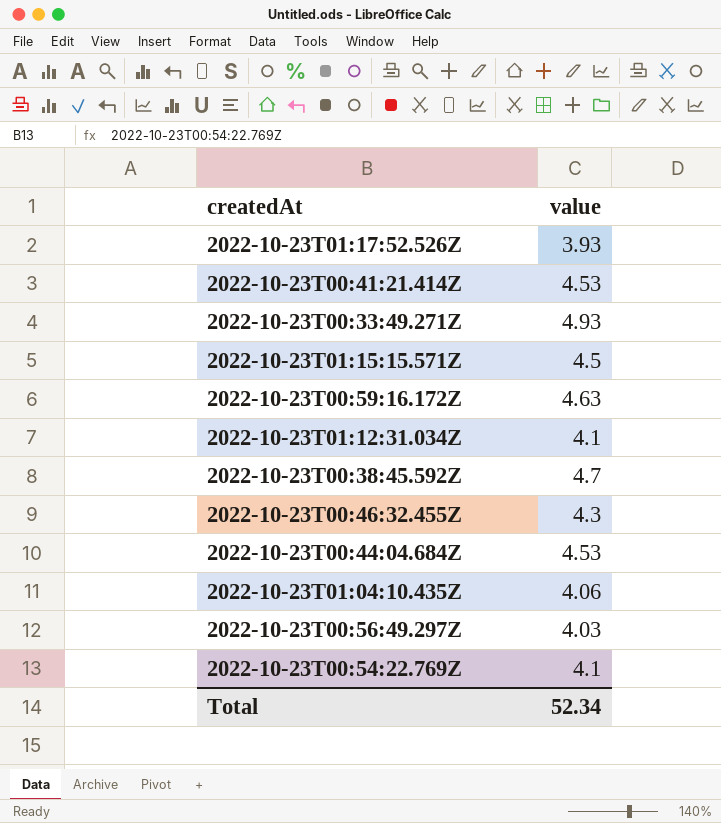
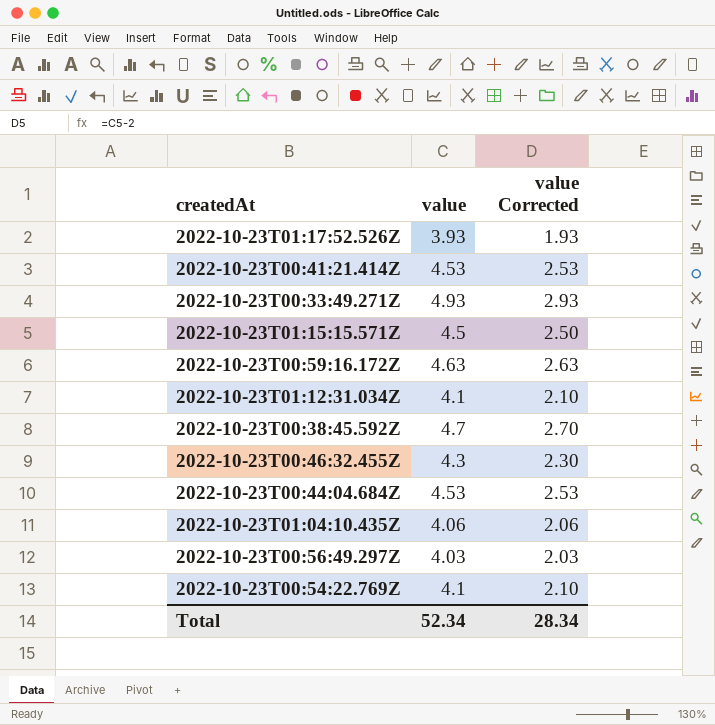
column value Corrected | formula: none -> [value] - 2

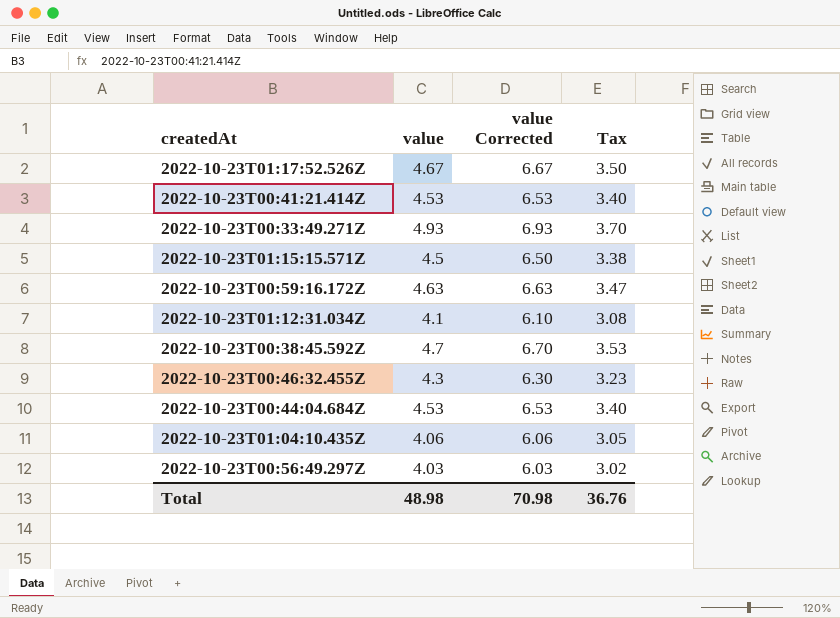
column value Corrected | formula: [value] - 2 -> [value] + 2
column Tax | formula: none -> [value] * 0.75
row 2022-10-23T00:54:22.769Z: 4.1 | 2.10 -> none
2022-10-23T01:17:52.526Z | value: 3.93 -> 4.67
Total | value: 52.34 -> 48.98
Total | value Corrected: 28.34 -> 70.98

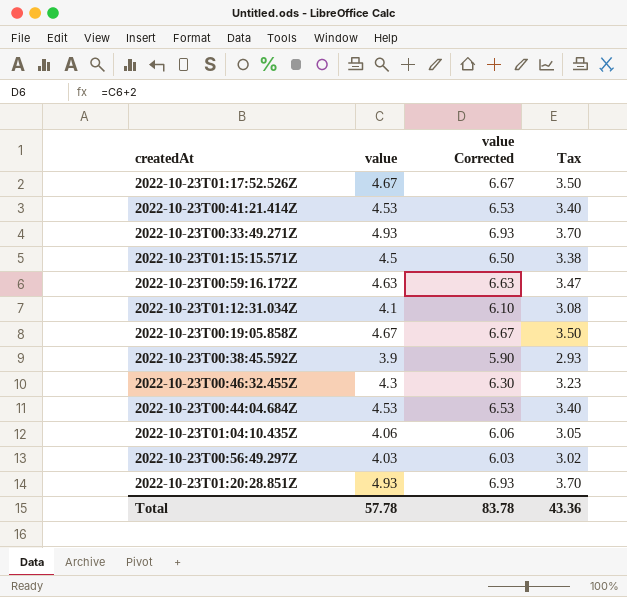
row 2022-10-23T00:19:05.858Z: none -> 4.67 | 6.67 | 3.50
2022-10-23T00:38:45.592Z | value: 4.7 -> 3.9
2022-10-23T00:38:45.592Z | value Corrected: 6.70 -> 5.90
2022-10-23T00:38:45.592Z | Tax: 3.53 -> 2.93
row 2022-10-23T01:20:28.851Z: none -> 4.93 | 6.93 | 3.70
Total | value: 48.98 -> 57.78
Total | value Corrected: 70.98 -> 83.78
Total | Tax: 36.76 -> 43.36

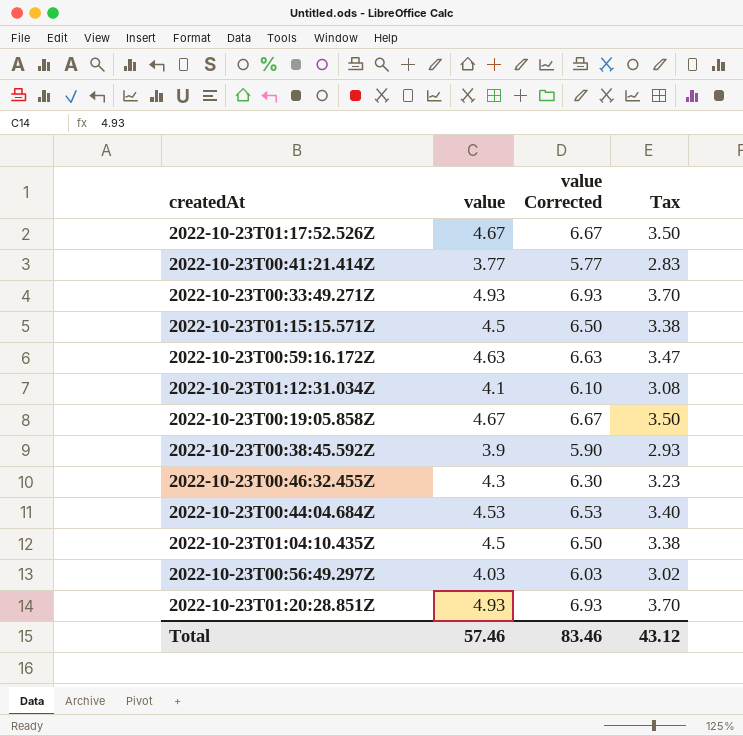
2022-10-23T00:41:21.414Z | value: 4.53 -> 3.77
2022-10-23T00:41:21.414Z | value Corrected: 6.53 -> 5.77
2022-10-23T00:41:21.414Z | Tax: 3.40 -> 2.83
2022-10-23T01:04:10.435Z | value: 4.06 -> 4.5
2022-10-23T01:04:10.435Z | value Corrected: 6.06 -> 6.50
2022-10-23T01:04:10.435Z | Tax: 3.05 -> 3.38
Total | value: 57.78 -> 57.46
Total | value Corrected: 83.78 -> 83.46
Total | Tax: 43.36 -> 43.12

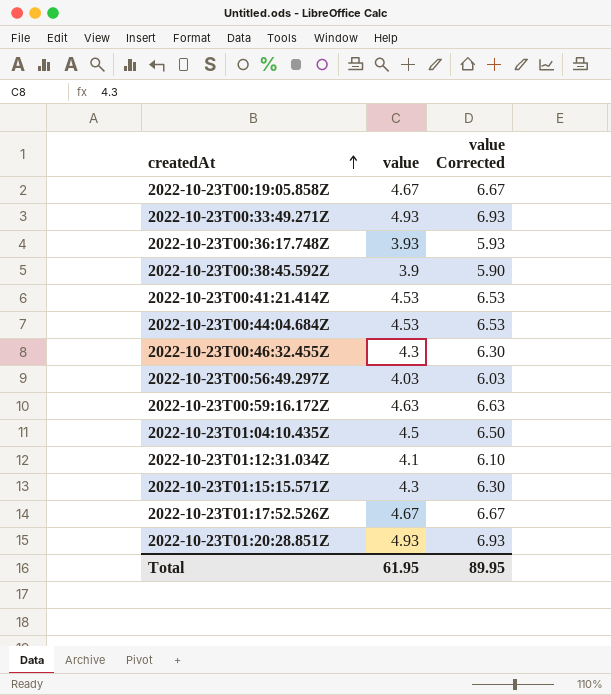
row order: none -> createdAt ascending
column Tax | formula: [value] * 0.75 -> none
row 2022-10-23T00:36:17.748Z: none -> 3.93 | 5.93
2022-10-23T00:41:21.414Z | value: 3.77 -> 4.53
2022-10-23T00:41:21.414Z | value Corrected: 5.77 -> 6.53
2022-10-23T01:15:15.571Z | value: 4.5 -> 4.3
2022-10-23T01:15:15.571Z | value Corrected: 6.50 -> 6.30
Total | value: 57.46 -> 61.95
Total | value Corrected: 83.46 -> 89.95

